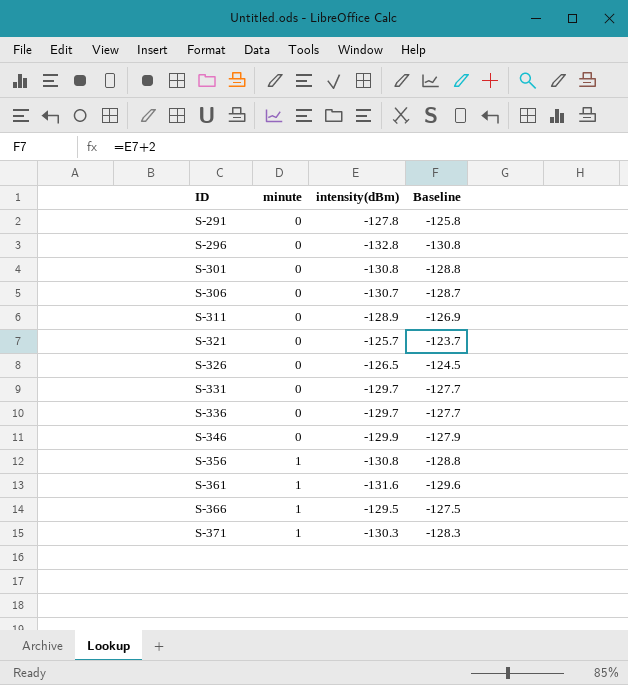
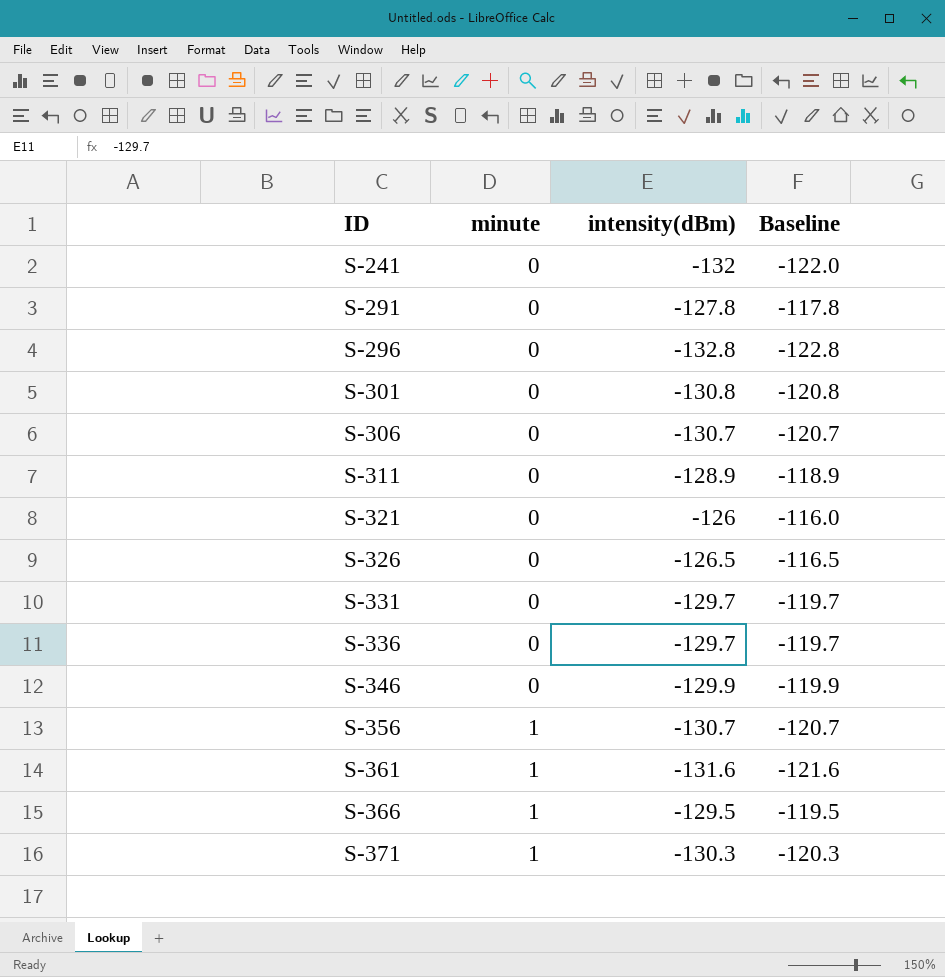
column Baseline | formula: [intensity(dBm)] + 2 -> [intensity(dBm)] + 10
row S-241: none -> 0 | -132 | -122.0
S-321 | intensity(dBm): -125.7 -> -126
S-356 | intensity(dBm): -130.8 -> -130.7

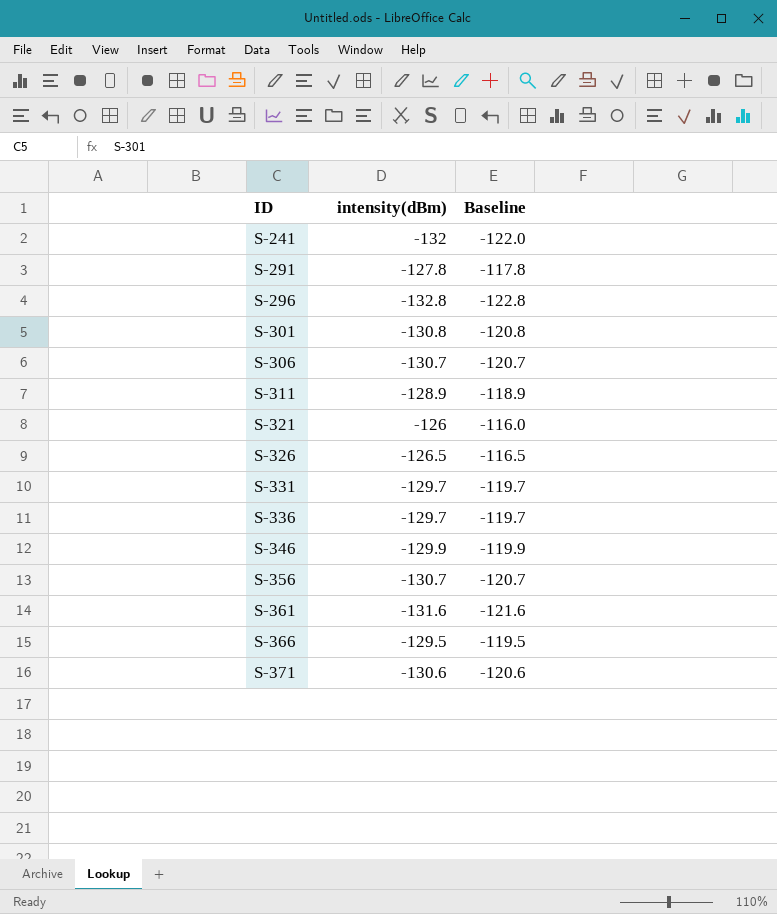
column minute | position: 2 -> none
S-371 | intensity(dBm): -130.3 -> -130.6
S-371 | Baseline: -120.3 -> -120.6

